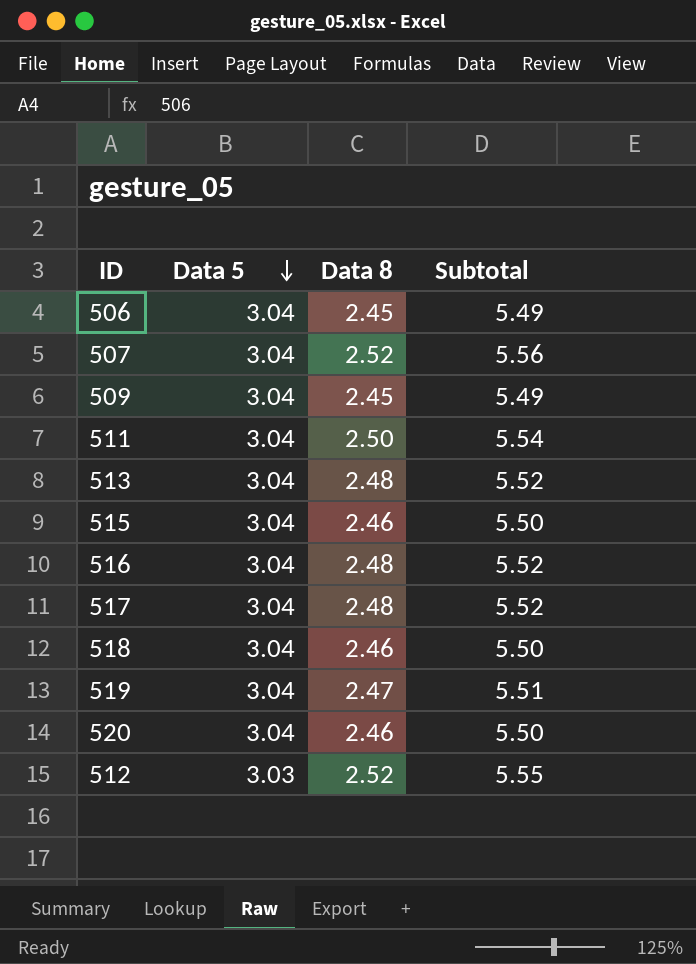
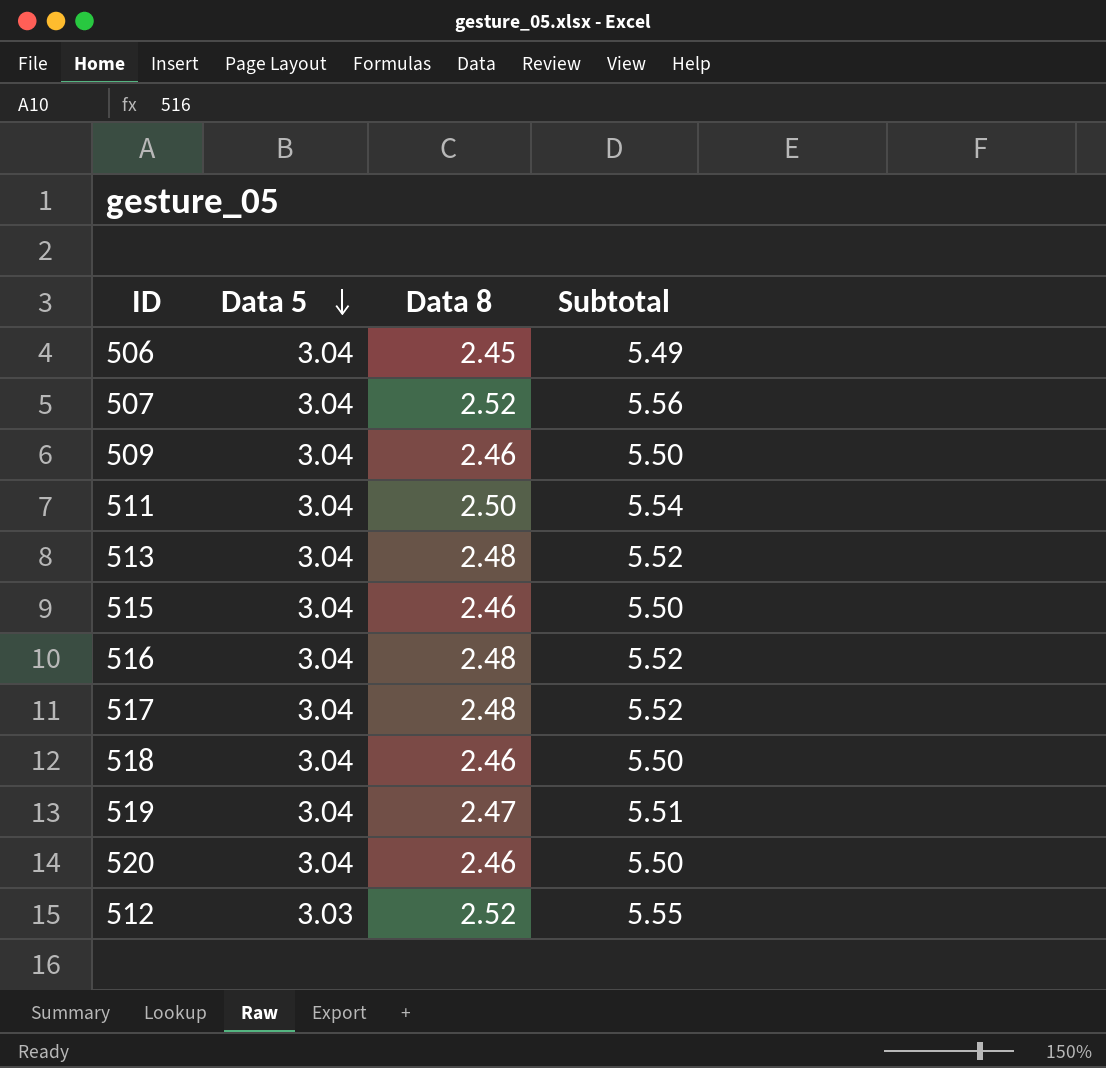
509 | Data 8: 2.45 -> 2.46
509 | Subtotal: 5.49 -> 5.50

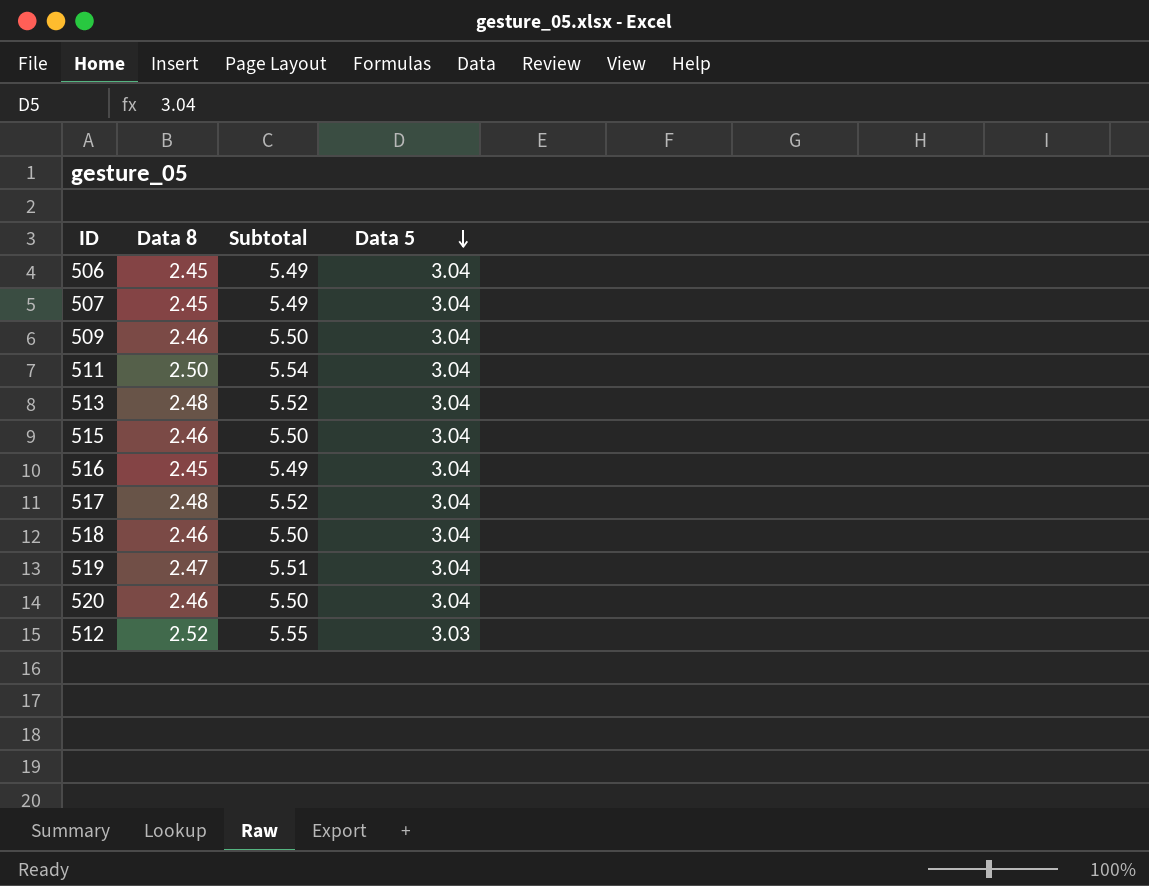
column Data 5 | position: 2 -> 4
507 | Data 8: 2.52 -> 2.45
507 | Subtotal: 5.56 -> 5.49
516 | Data 8: 2.48 -> 2.45
516 | Subtotal: 5.52 -> 5.49

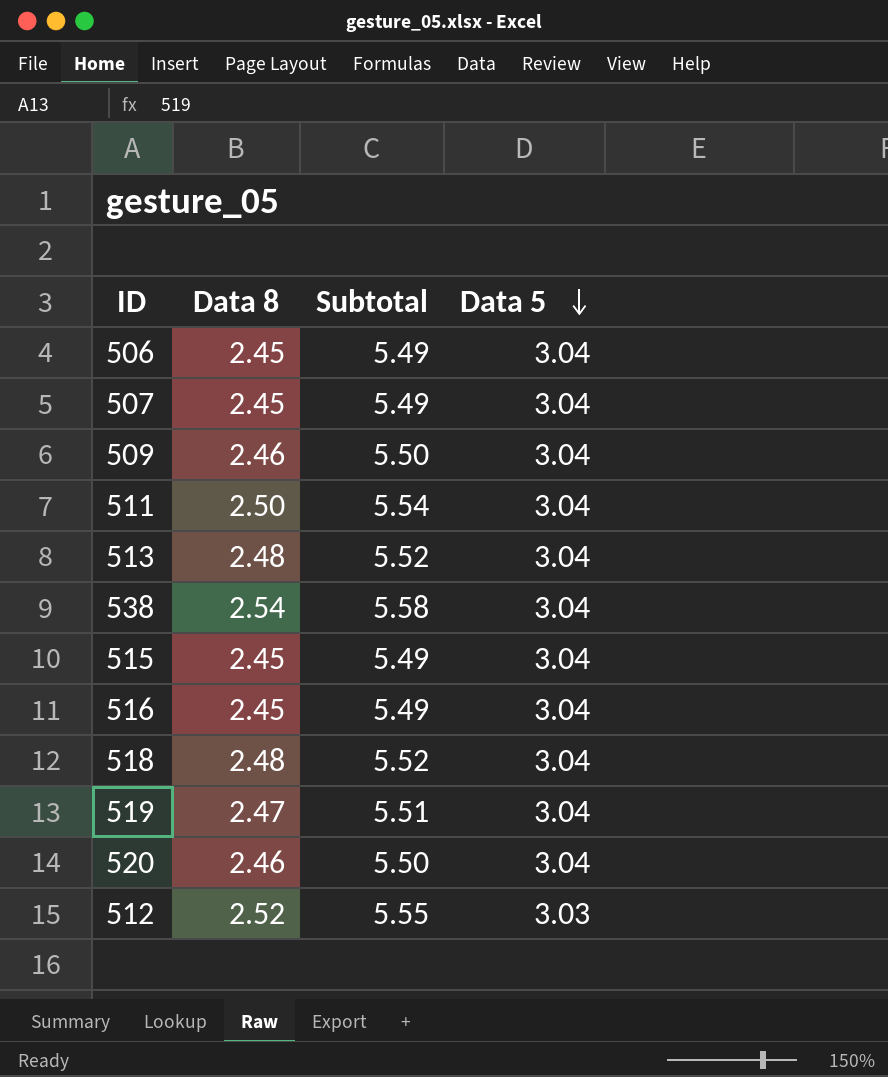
row 517: 2.48 | 5.52 | 3.04 -> none
row 538: none -> 2.54 | 5.58 | 3.04
515 | Data 8: 2.46 -> 2.45
515 | Subtotal: 5.50 -> 5.49
518 | Data 8: 2.46 -> 2.48
518 | Subtotal: 5.50 -> 5.52

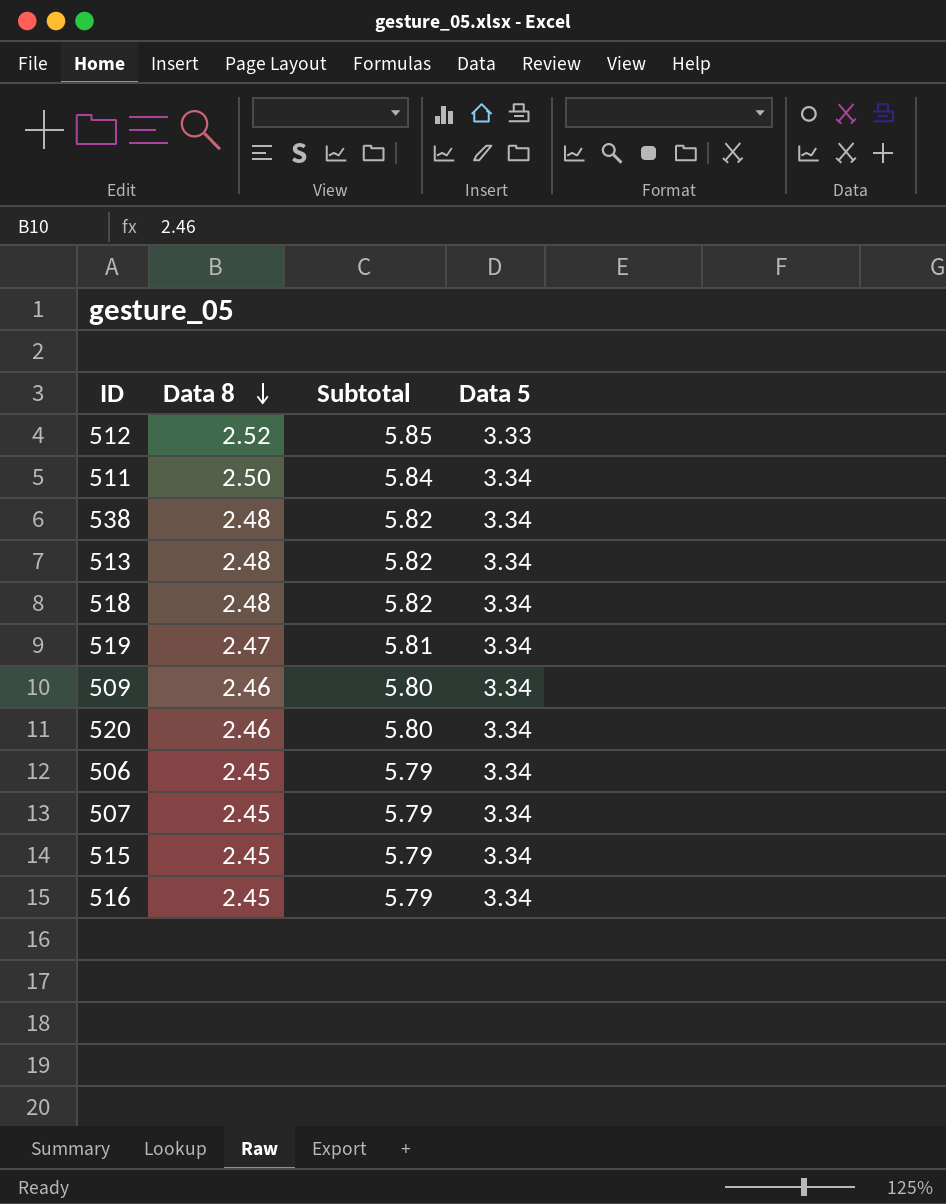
row order: Data 5 descending -> Data 8 descending
512 | Subtotal: 5.55 -> 5.85
512 | Data 5: 3.03 -> 3.33
511 | Subtotal: 5.54 -> 5.84
511 | Data 5: 3.04 -> 3.34
538 | Data 8: 2.54 -> 2.48
538 | Subtotal: 5.58 -> 5.82
538 | Data 5: 3.04 -> 3.34
513 | Subtotal: 5.52 -> 5.82
513 | Data 5: 3.04 -> 3.34
518 | Subtotal: 5.52 -> 5.82
518 | Data 5: 3.04 -> 3.34
519 | Subtotal: 5.51 -> 5.81
519 | Data 5: 3.04 -> 3.34
509 | Subtotal: 5.50 -> 5.80
509 | Data 5: 3.04 -> 3.34
520 | Subtotal: 5.50 -> 5.80
520 | Data 5: 3.04 -> 3.34
506 | Subtotal: 5.49 -> 5.79
506 | Data 5: 3.04 -> 3.34
507 | Subtotal: 5.49 -> 5.79
507 | Data 5: 3.04 -> 3.34
515 | Subtotal: 5.49 -> 5.79
515 | Data 5: 3.04 -> 3.34
516 | Subtotal: 5.49 -> 5.79
516 | Data 5: 3.04 -> 3.34

